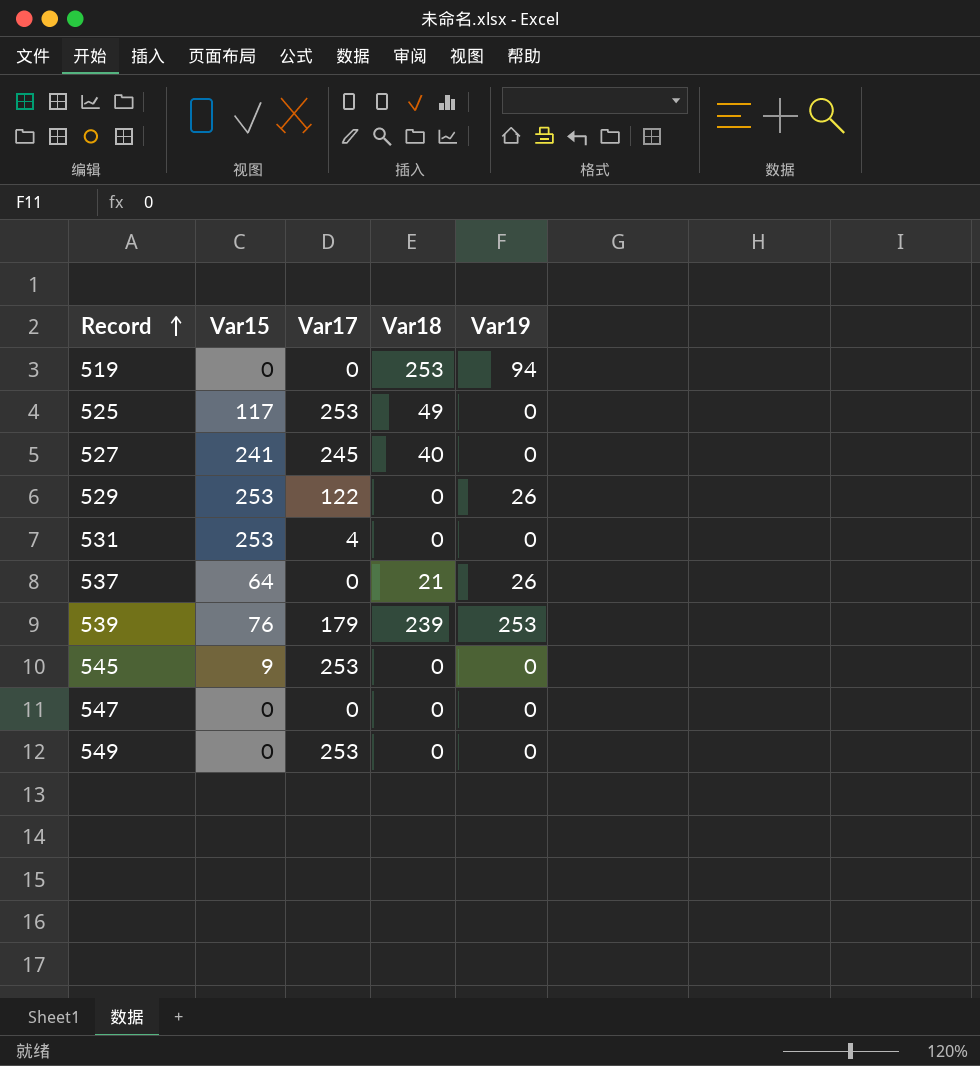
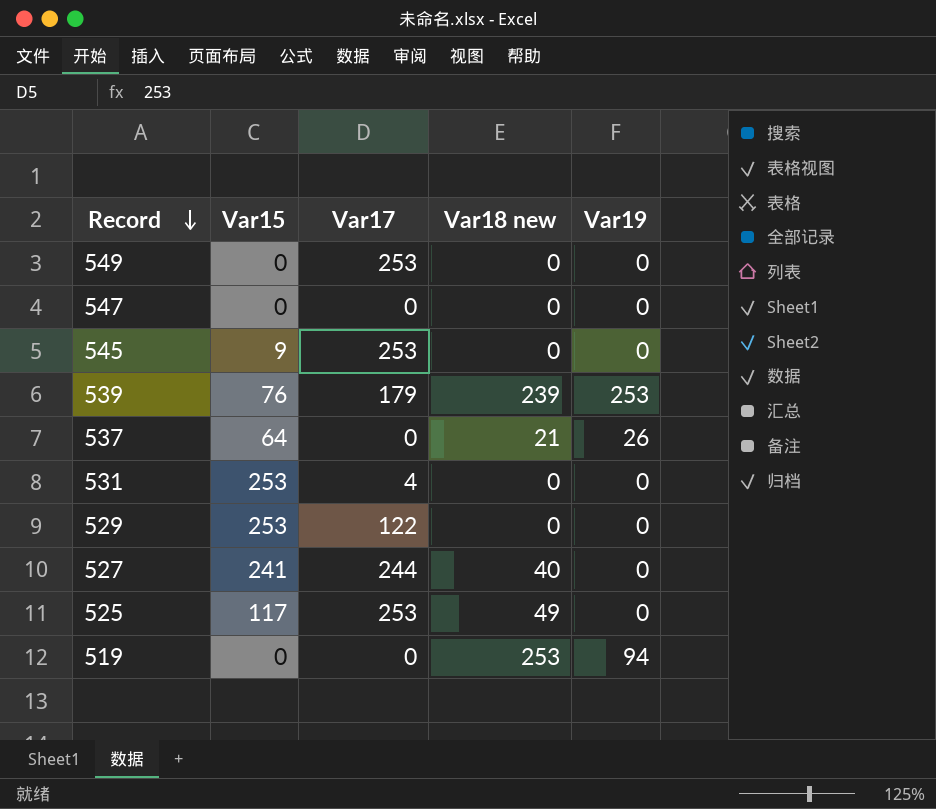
row order: Record ascending -> Record descending
column name: Var18 -> Var18 new
529 | Var19: 26 -> 0
527 | Var17: 245 -> 244

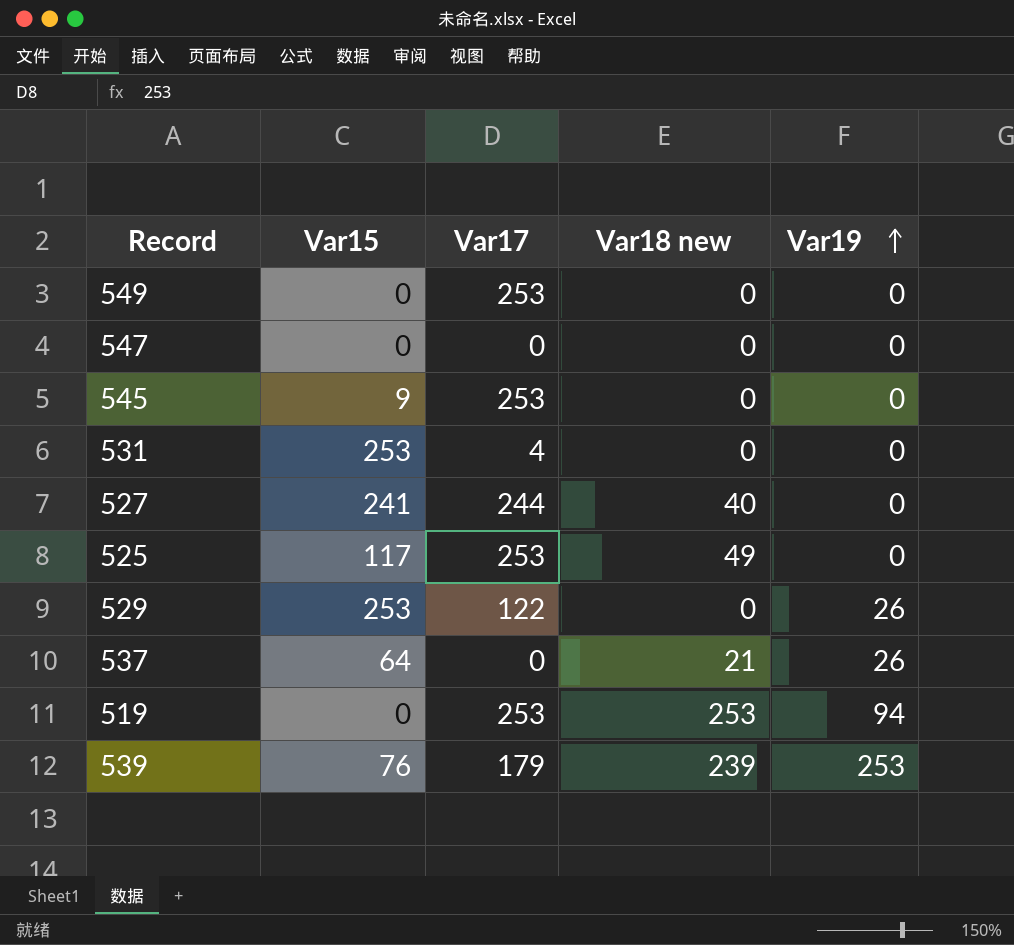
row order: Record descending -> Var19 ascending
529 | Var19: 0 -> 26
519 | Var17: 0 -> 253

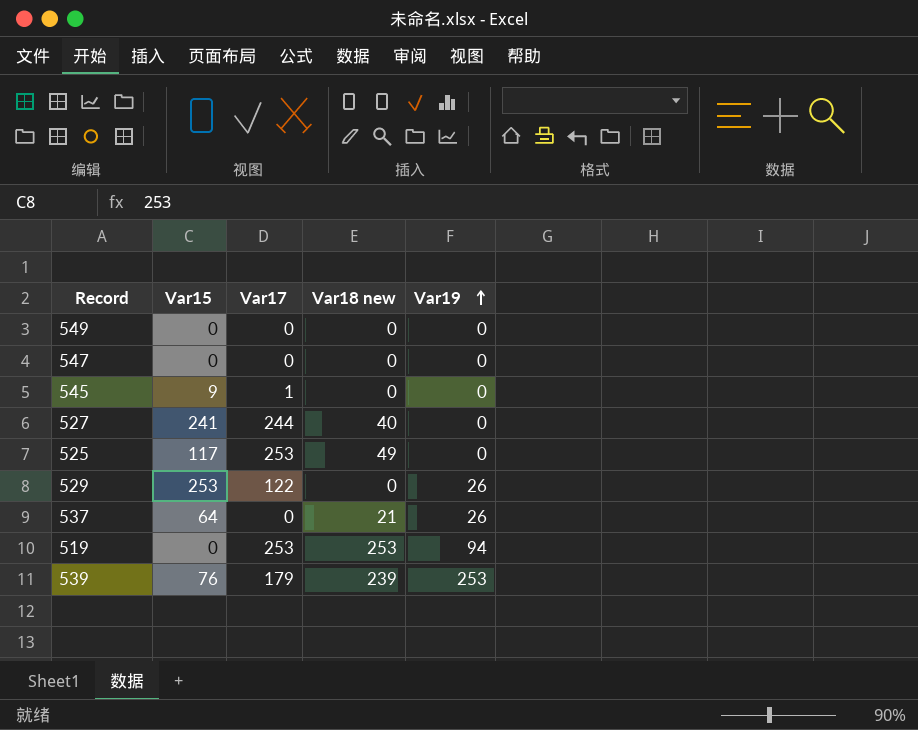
row 531: 253 | 4 | 0 | 0 -> none
549 | Var17: 253 -> 0
545 | Var17: 253 -> 1

